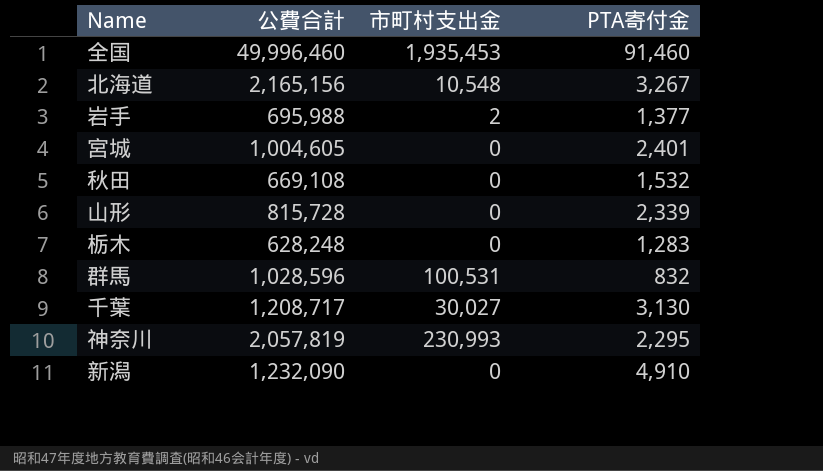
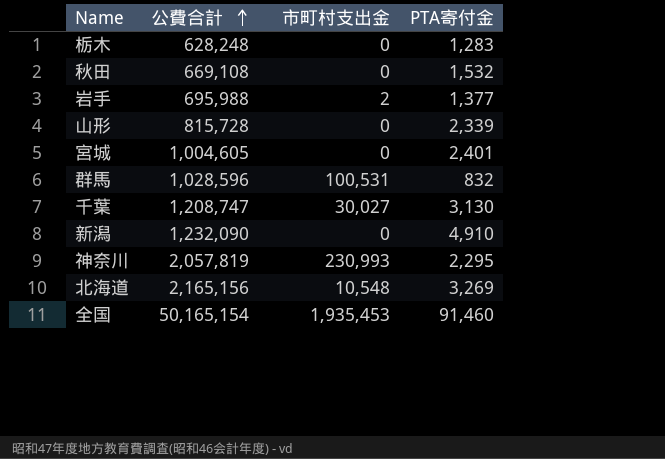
row order: none -> 公費合計 ascending
千葉 | 公費合計: 1,208,717 -> 1,208,747
北海道 | PTA寄付金: 3,267 -> 3,269
全国 | 公費合計: 49,996,460 -> 50,165,154

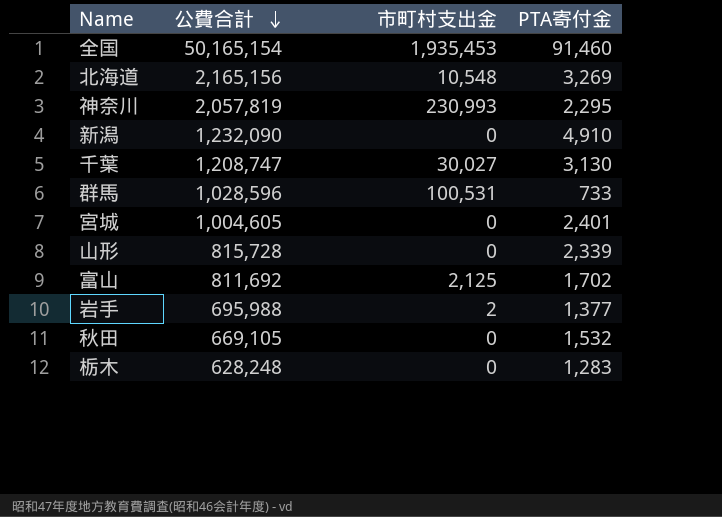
row order: 公費合計 ascending -> 公費合計 descending
群馬 | PTA寄付金: 832 -> 733
row 富山: none -> 811,692 | 2,125 | 1,702
秋田 | 公費合計: 669,108 -> 669,105

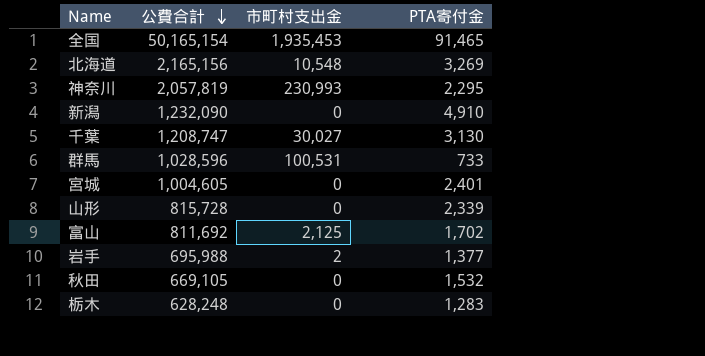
全国 | PTA寄付金: 91,460 -> 91,465

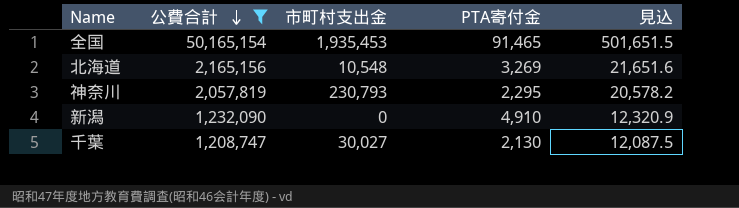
filter: none -> 公費合計 >= 1,208,747
column 見込 | formula: none -> [公費合計] * 0.01
神奈川 | 市町村支出金: 230,993 -> 230,793
千葉 | PTA寄付金: 3,130 -> 2,130

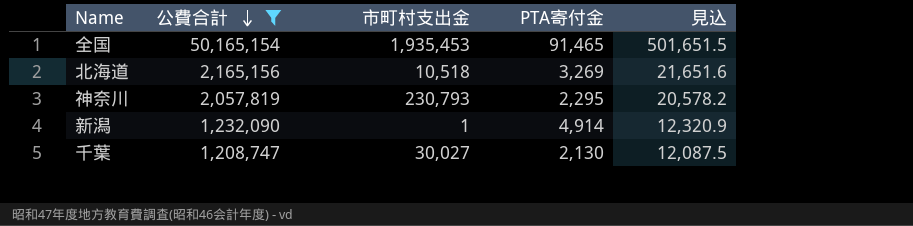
北海道 | 市町村支出金: 10,548 -> 10,518
新潟 | 市町村支出金: 0 -> 1
新潟 | PTA寄付金: 4,910 -> 4,914

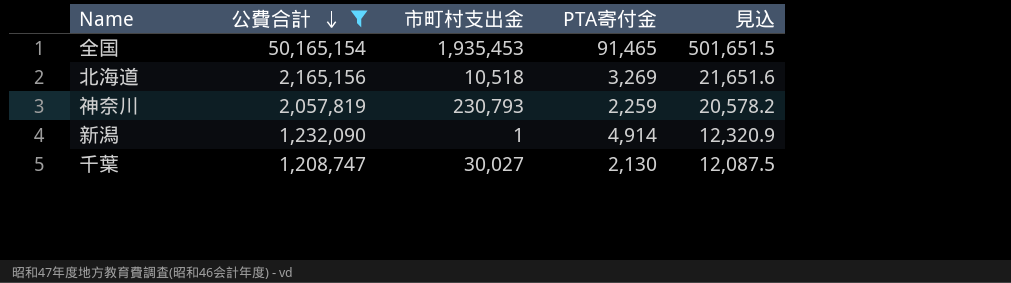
神奈川 | PTA寄付金: 2,295 -> 2,259

